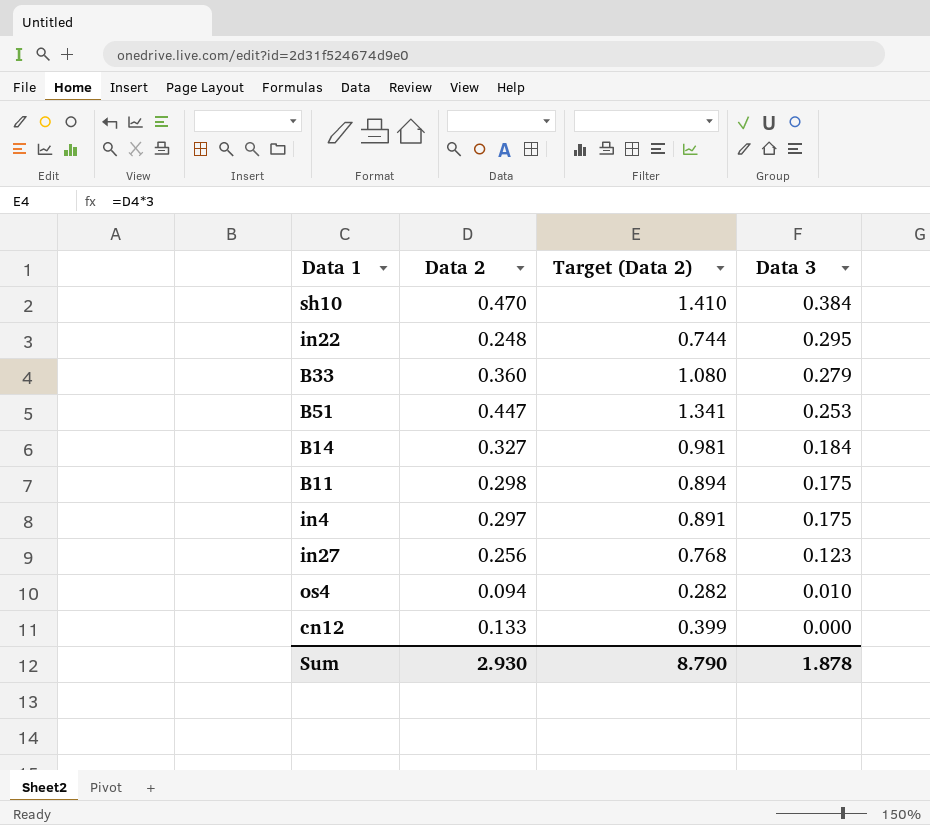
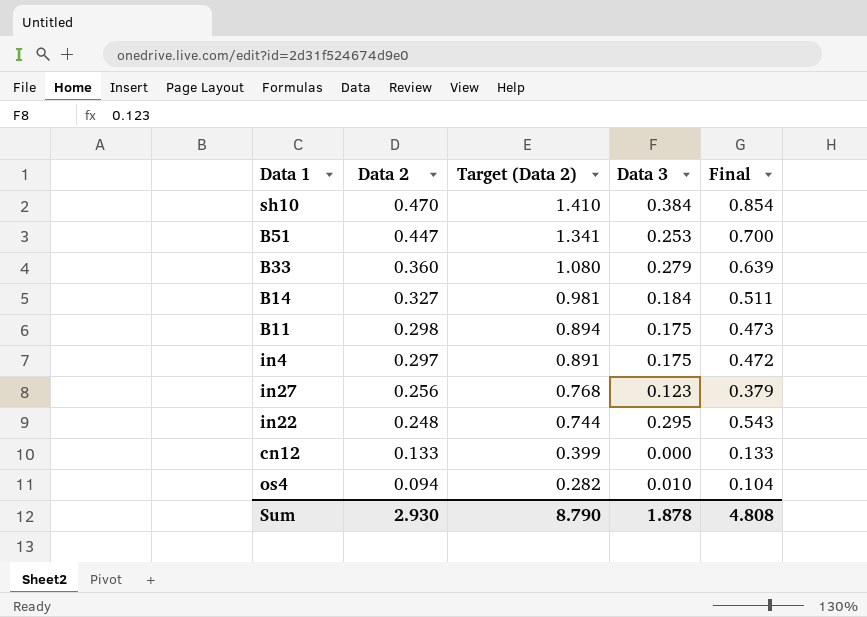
row order: Data 3 descending -> Data 2 descending
column Final | formula: none -> [Data 2] + [Data 3]

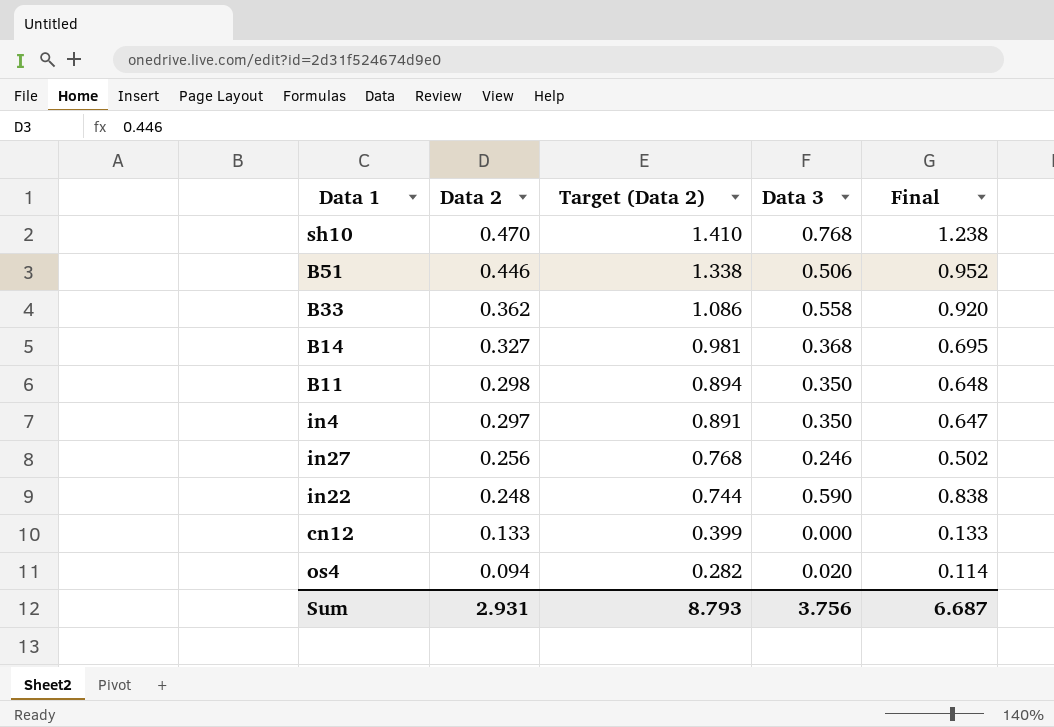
sh10 | Data 3: 0.384 -> 0.768
sh10 | Final: 0.854 -> 1.238
B51 | Data 2: 0.447 -> 0.446
B51 | Target (Data 2): 1.341 -> 1.338
B51 | Data 3: 0.253 -> 0.506
B51 | Final: 0.700 -> 0.952
B33 | Data 2: 0.360 -> 0.362
B33 | Target (Data 2): 1.080 -> 1.086
B33 | Data 3: 0.279 -> 0.558
B33 | Final: 0.639 -> 0.920
B14 | Data 3: 0.184 -> 0.368
B14 | Final: 0.511 -> 0.695
B11 | Data 3: 0.175 -> 0.350
B11 | Final: 0.473 -> 0.648
in4 | Data 3: 0.175 -> 0.350
in4 | Final: 0.472 -> 0.647
in27 | Data 3: 0.123 -> 0.246
in27 | Final: 0.379 -> 0.502
in22 | Data 3: 0.295 -> 0.590
in22 | Final: 0.543 -> 0.838
os4 | Data 3: 0.010 -> 0.020
os4 | Final: 0.104 -> 0.114
Sum | Data 2: 2.930 -> 2.931
Sum | Target (Data 2): 8.790 -> 8.793
Sum | Data 3: 1.878 -> 3.756
Sum | Final: 4.808 -> 6.687

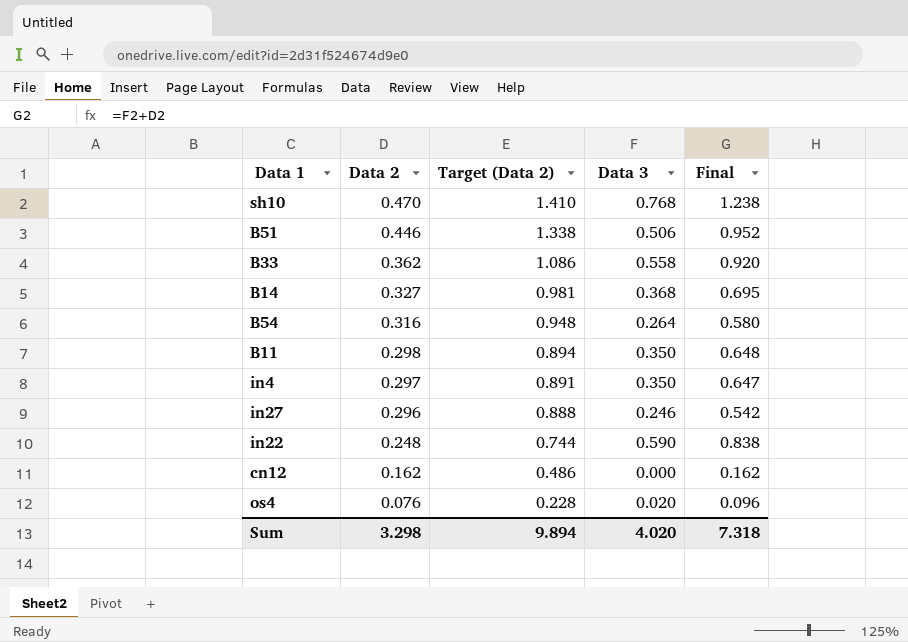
row B54: none -> 0.316 | 0.948 | 0.264 | 0.580
in27 | Data 2: 0.256 -> 0.296
in27 | Target (Data 2): 0.768 -> 0.888
in27 | Final: 0.502 -> 0.542
cn12 | Data 2: 0.133 -> 0.162
cn12 | Target (Data 2): 0.399 -> 0.486
cn12 | Final: 0.133 -> 0.162
os4 | Data 2: 0.094 -> 0.076
os4 | Target (Data 2): 0.282 -> 0.228
os4 | Final: 0.114 -> 0.096
Sum | Data 2: 2.931 -> 3.298
Sum | Target (Data 2): 8.793 -> 9.894
Sum | Data 3: 3.756 -> 4.020
Sum | Final: 6.687 -> 7.318

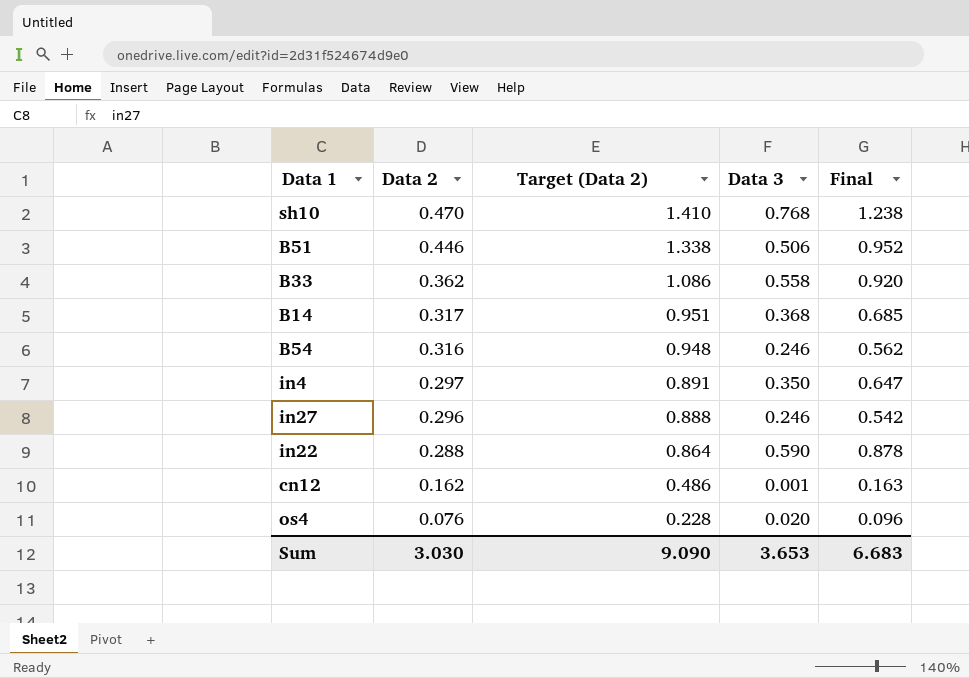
row B11: 0.298 | 0.894 | 0.350 | 0.648 -> none
B14 | Data 2: 0.327 -> 0.317
B14 | Target (Data 2): 0.981 -> 0.951
B14 | Final: 0.695 -> 0.685
B54 | Data 3: 0.264 -> 0.246
B54 | Final: 0.580 -> 0.562
in22 | Data 2: 0.248 -> 0.288
in22 | Target (Data 2): 0.744 -> 0.864
in22 | Final: 0.838 -> 0.878
cn12 | Data 3: 0.000 -> 0.001
cn12 | Final: 0.162 -> 0.163
Sum | Data 2: 3.298 -> 3.030
Sum | Target (Data 2): 9.894 -> 9.090
Sum | Data 3: 4.020 -> 3.653
Sum | Final: 7.318 -> 6.683

